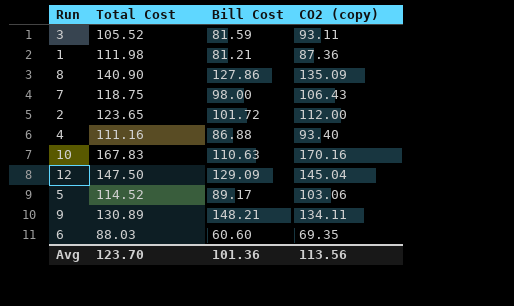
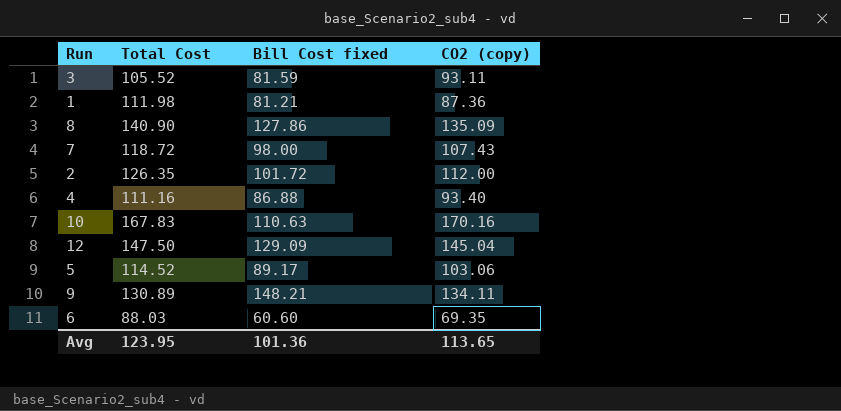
column name: Bill Cost -> Bill Cost fixed
7 | Total Cost: 118.75 -> 118.72
7 | CO2 (copy): 106.43 -> 107.43
2 | Total Cost: 123.65 -> 126.35
Avg | Total Cost: 123.70 -> 123.95
Avg | CO2 (copy): 113.56 -> 113.65

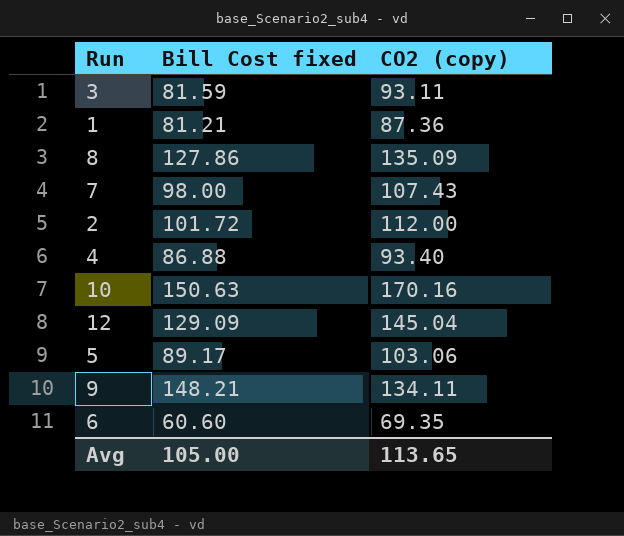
column Total Cost | position: 2 -> none
10 | Bill Cost fixed: 110.63 -> 150.63
Avg | Bill Cost fixed: 101.36 -> 105.00

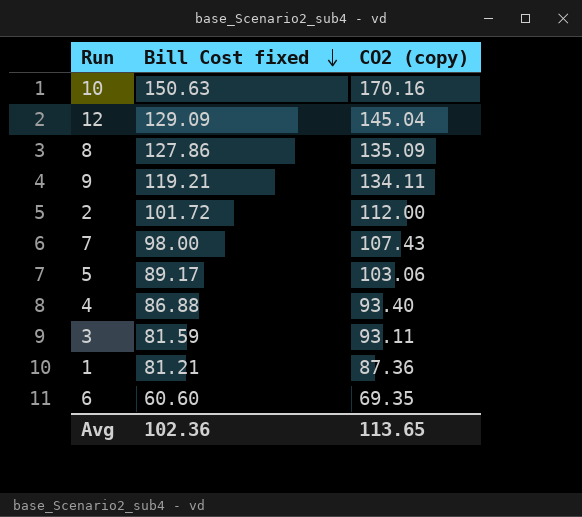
row order: none -> Bill Cost fixed descending
9 | Bill Cost fixed: 148.21 -> 119.21
Avg | Bill Cost fixed: 105.00 -> 102.36

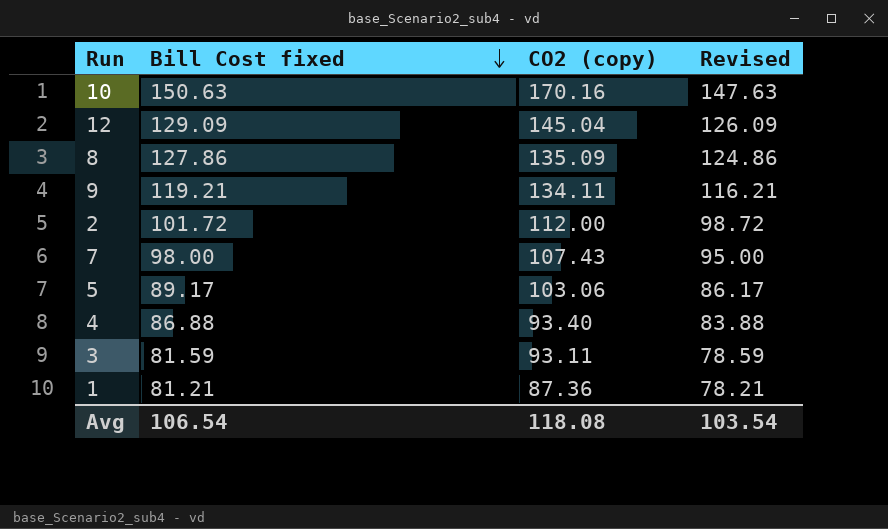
column Revised | formula: none -> [Bill Cost fixed] - 3
row 6: 60.60 | 69.35 -> none
Avg | Bill Cost fixed: 102.36 -> 106.54
Avg | CO2 (copy): 113.65 -> 118.08

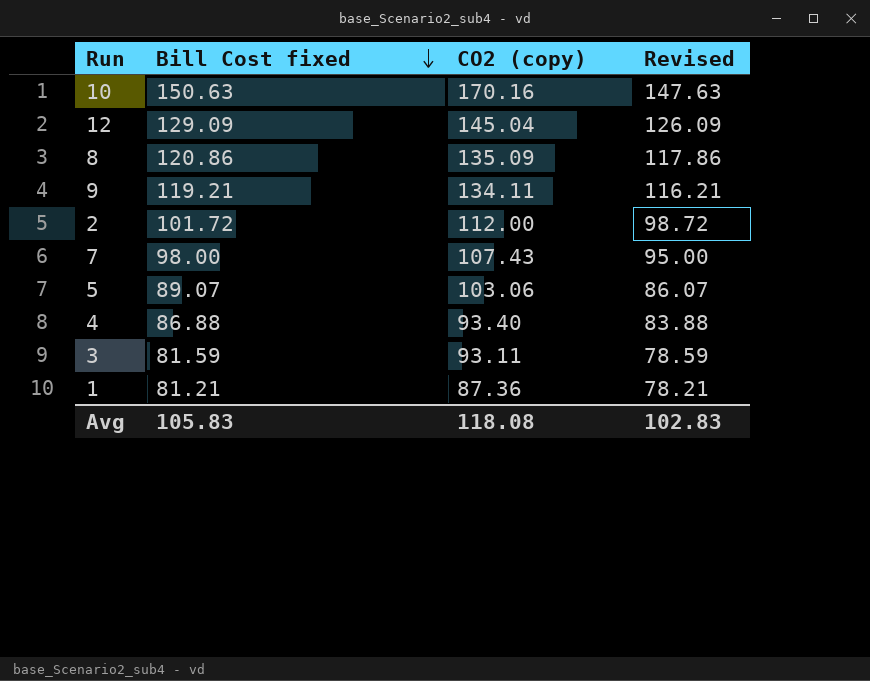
8 | Bill Cost fixed: 127.86 -> 120.86
8 | Revised: 124.86 -> 117.86
5 | Bill Cost fixed: 89.17 -> 89.07
5 | Revised: 86.17 -> 86.07
Avg | Bill Cost fixed: 106.54 -> 105.83
Avg | Revised: 103.54 -> 102.83

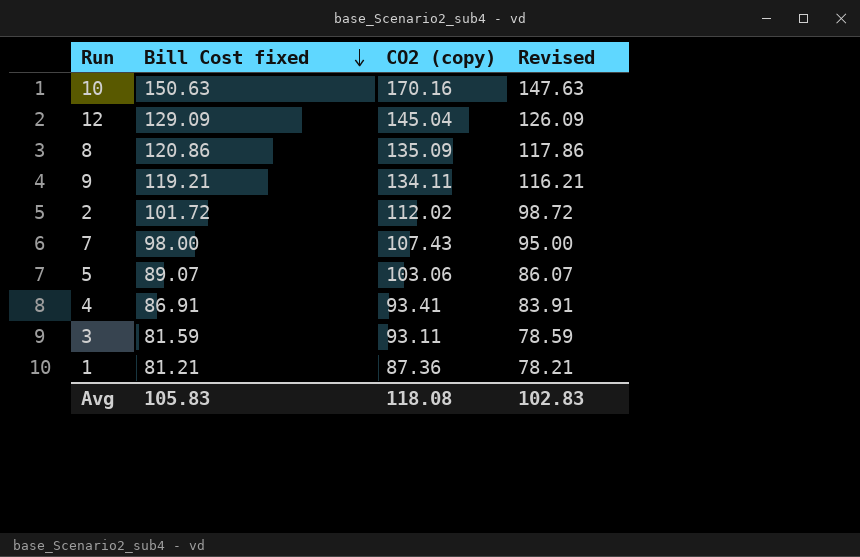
2 | CO2 (copy): 112.00 -> 112.02
4 | Bill Cost fixed: 86.88 -> 86.91
4 | CO2 (copy): 93.40 -> 93.41
4 | Revised: 83.88 -> 83.91

